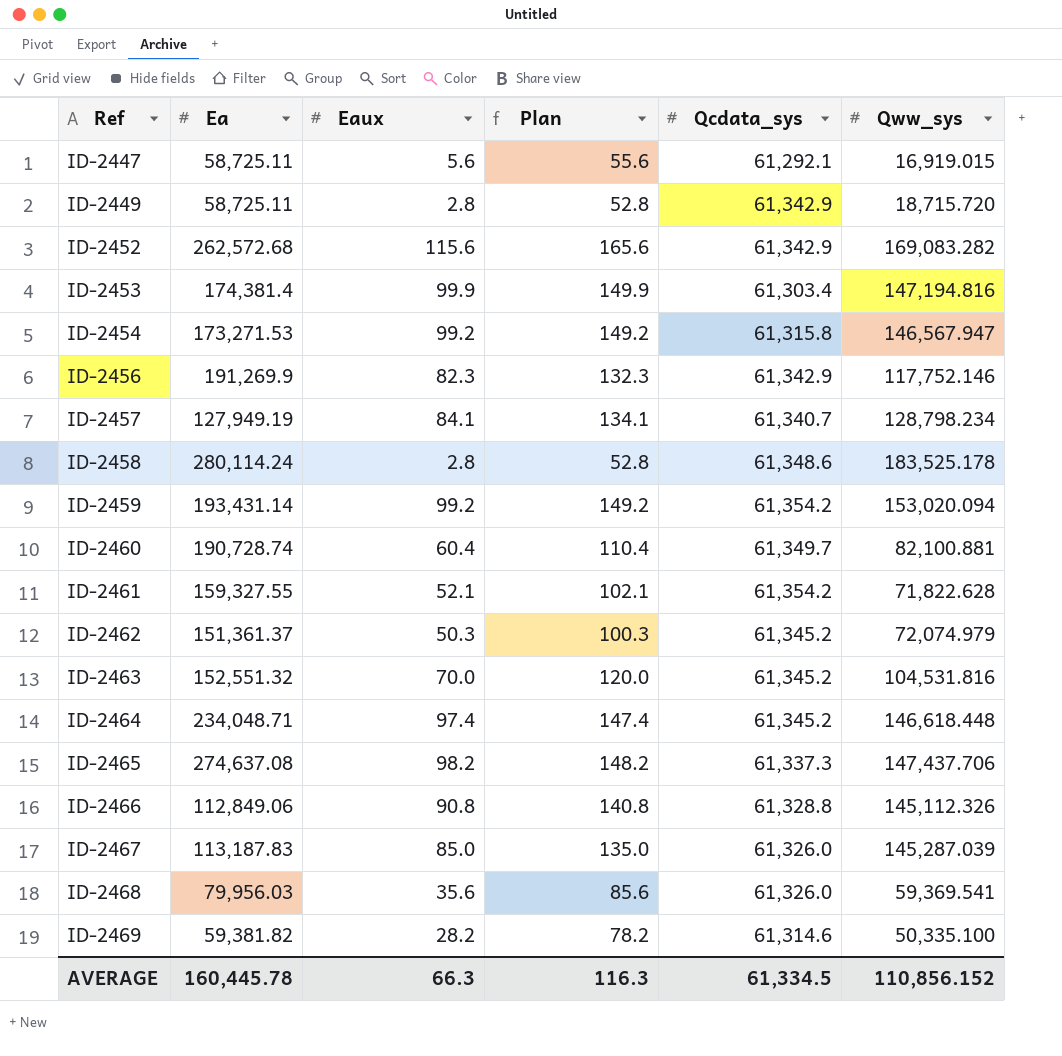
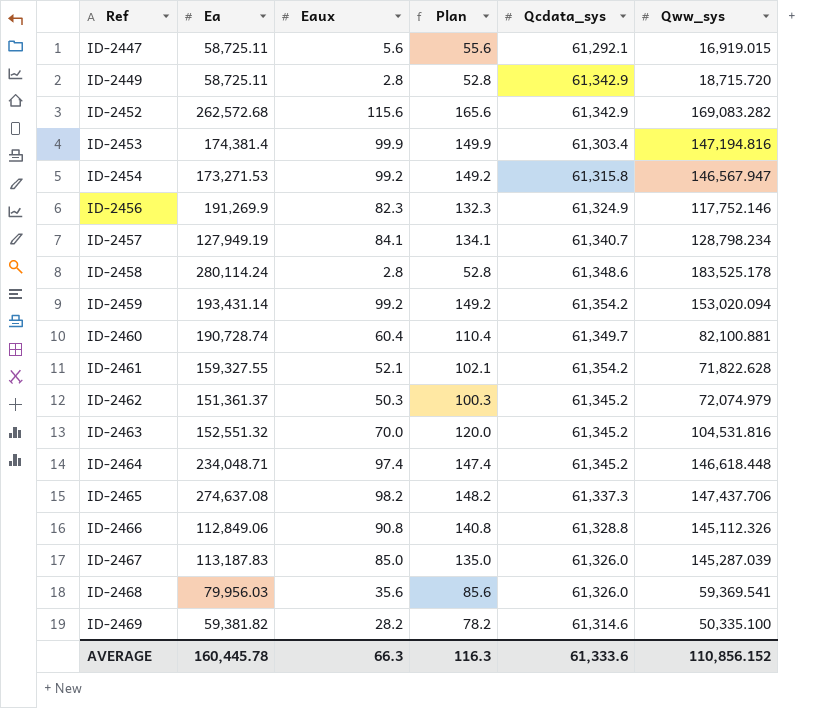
ID-2456 | Qcdata_sys: 61,342.9 -> 61,324.9
AVERAGE | Qcdata_sys: 61,334.5 -> 61,333.6

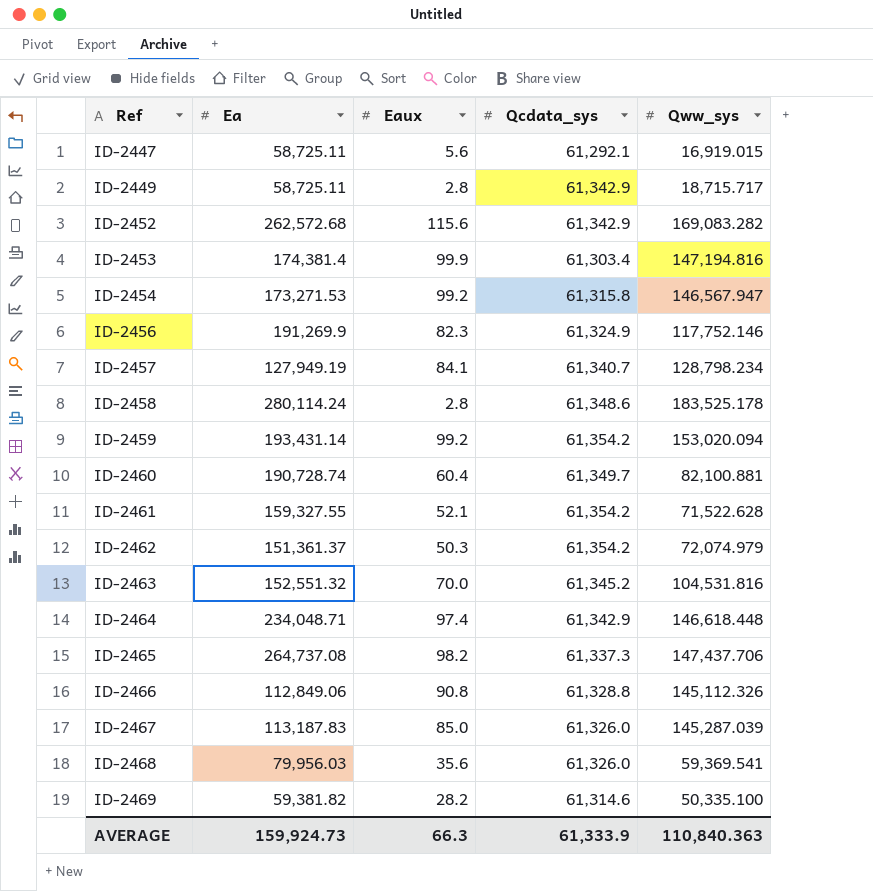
column Plan | formula: [Eaux] + 50 -> none
ID-2449 | Qww_sys: 18,715.720 -> 18,715.717
ID-2461 | Qww_sys: 71,822.628 -> 71,522.628
ID-2462 | Qcdata_sys: 61,345.2 -> 61,354.2
ID-2464 | Qcdata_sys: 61,345.2 -> 61,342.9
ID-2465 | Ea: 274,637.08 -> 264,737.08
AVERAGE | Ea: 160,445.78 -> 159,924.73
AVERAGE | Qcdata_sys: 61,333.6 -> 61,333.9
AVERAGE | Qww_sys: 110,856.152 -> 110,840.363

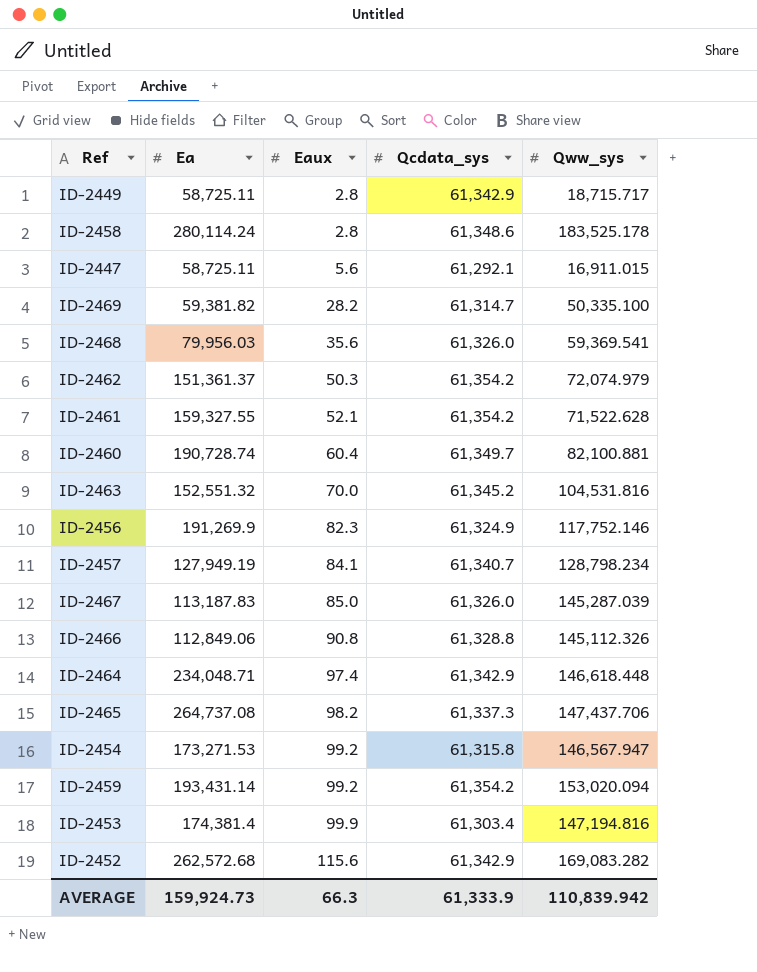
row order: Ref ascending -> Eaux ascending
ID-2447 | Qww_sys: 16,919.015 -> 16,911.015
ID-2469 | Qcdata_sys: 61,314.6 -> 61,314.7
AVERAGE | Qww_sys: 110,840.363 -> 110,839.942

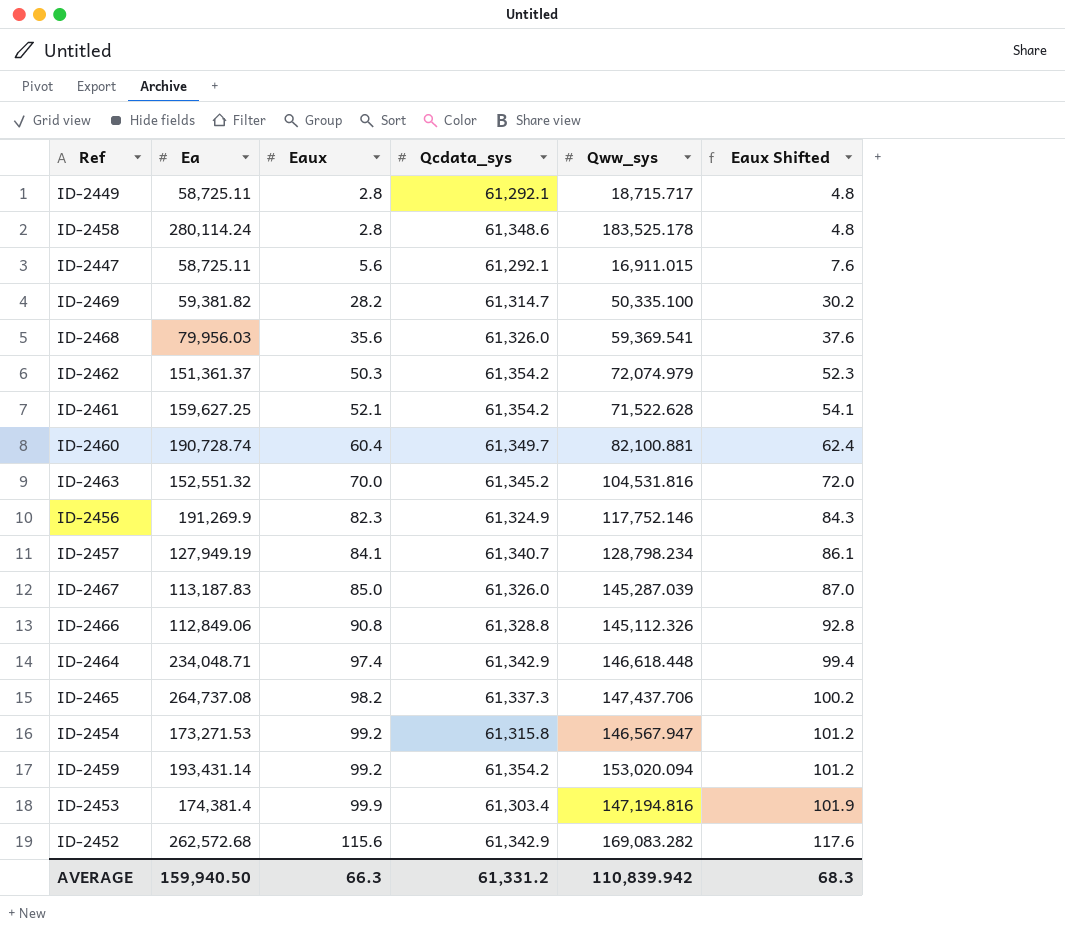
column Eaux Shifted | formula: none -> [Eaux] + 2
ID-2449 | Qcdata_sys: 61,342.9 -> 61,292.1
ID-2461 | Ea: 159,327.55 -> 159,627.25
AVERAGE | Ea: 159,924.73 -> 159,940.50
AVERAGE | Qcdata_sys: 61,333.9 -> 61,331.2

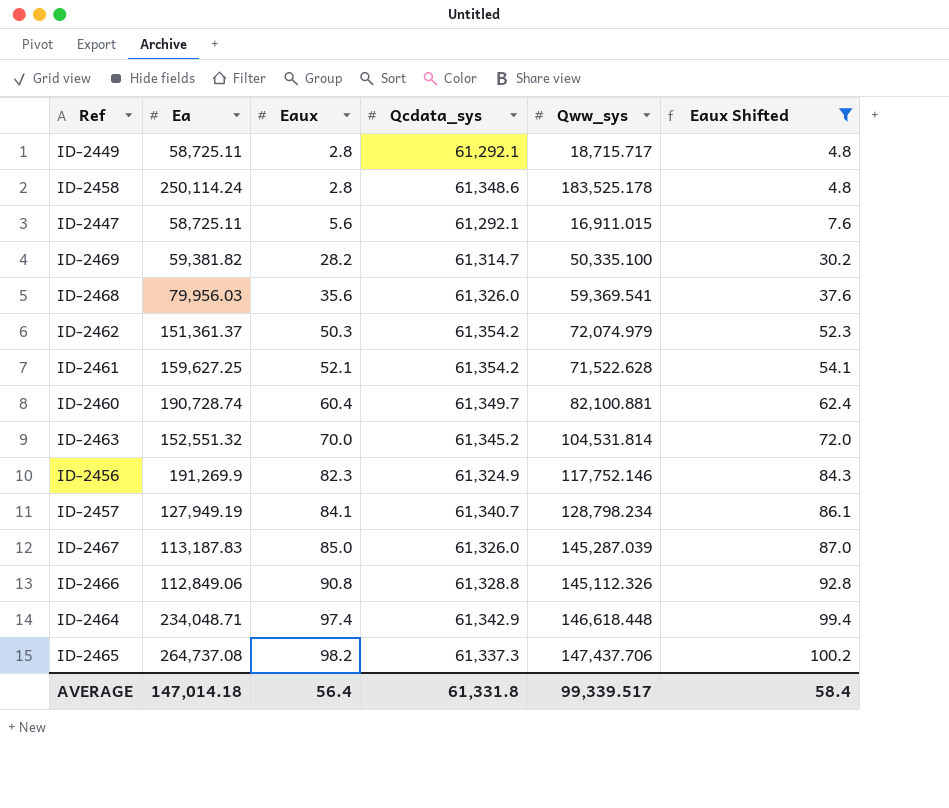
filter: none -> Eaux Shifted <= 100.2
ID-2458 | Ea: 280,114.24 -> 250,114.24
ID-2463 | Qww_sys: 104,531.816 -> 104,531.814
AVERAGE | Ea: 159,940.50 -> 147,014.18
AVERAGE | Eaux: 66.3 -> 56.4
AVERAGE | Qcdata_sys: 61,331.2 -> 61,331.8
AVERAGE | Qww_sys: 110,839.942 -> 99,339.517
AVERAGE | Eaux Shifted: 68.3 -> 58.4

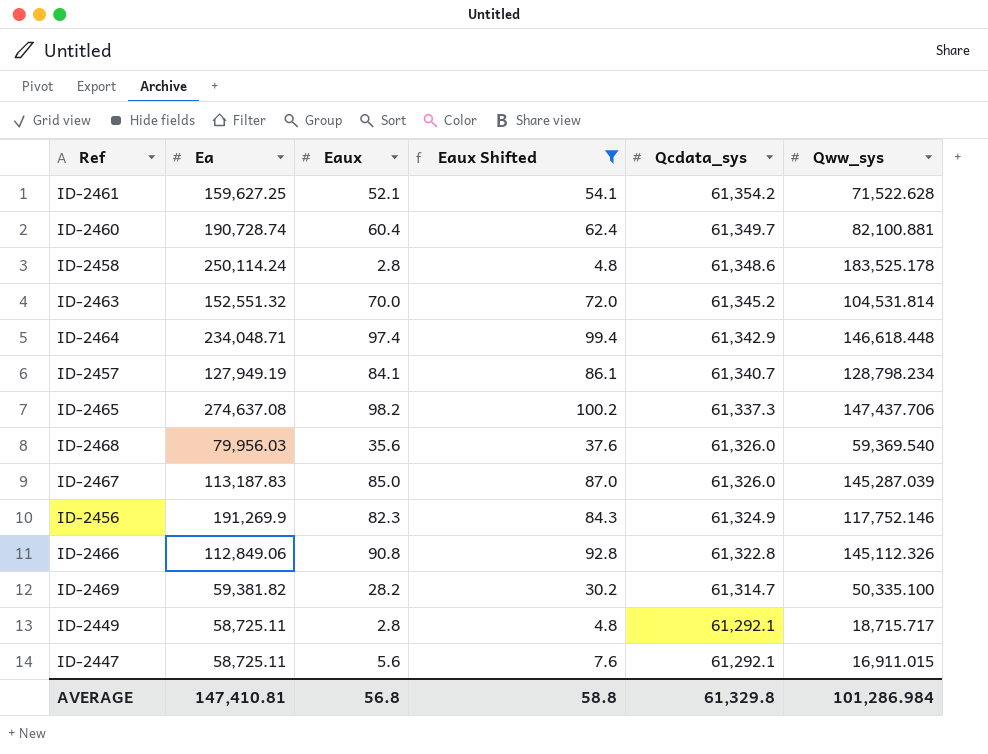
row order: Eaux ascending -> Qcdata_sys descending
column Eaux Shifted | position: 6 -> 4
row ID-2462: 151,361.37 | 50.3 | 61,354.2 | 72,074.979 | 52.3 -> none
ID-2465 | Ea: 264,737.08 -> 274,637.08
ID-2468 | Qww_sys: 59,369.541 -> 59,369.540
ID-2466 | Qcdata_sys: 61,328.8 -> 61,322.8
AVERAGE | Ea: 147,014.18 -> 147,410.81
AVERAGE | Eaux: 56.4 -> 56.8
AVERAGE | Eaux Shifted: 58.4 -> 58.8
AVERAGE | Qcdata_sys: 61,331.8 -> 61,329.8
AVERAGE | Qww_sys: 99,339.517 -> 101,286.984

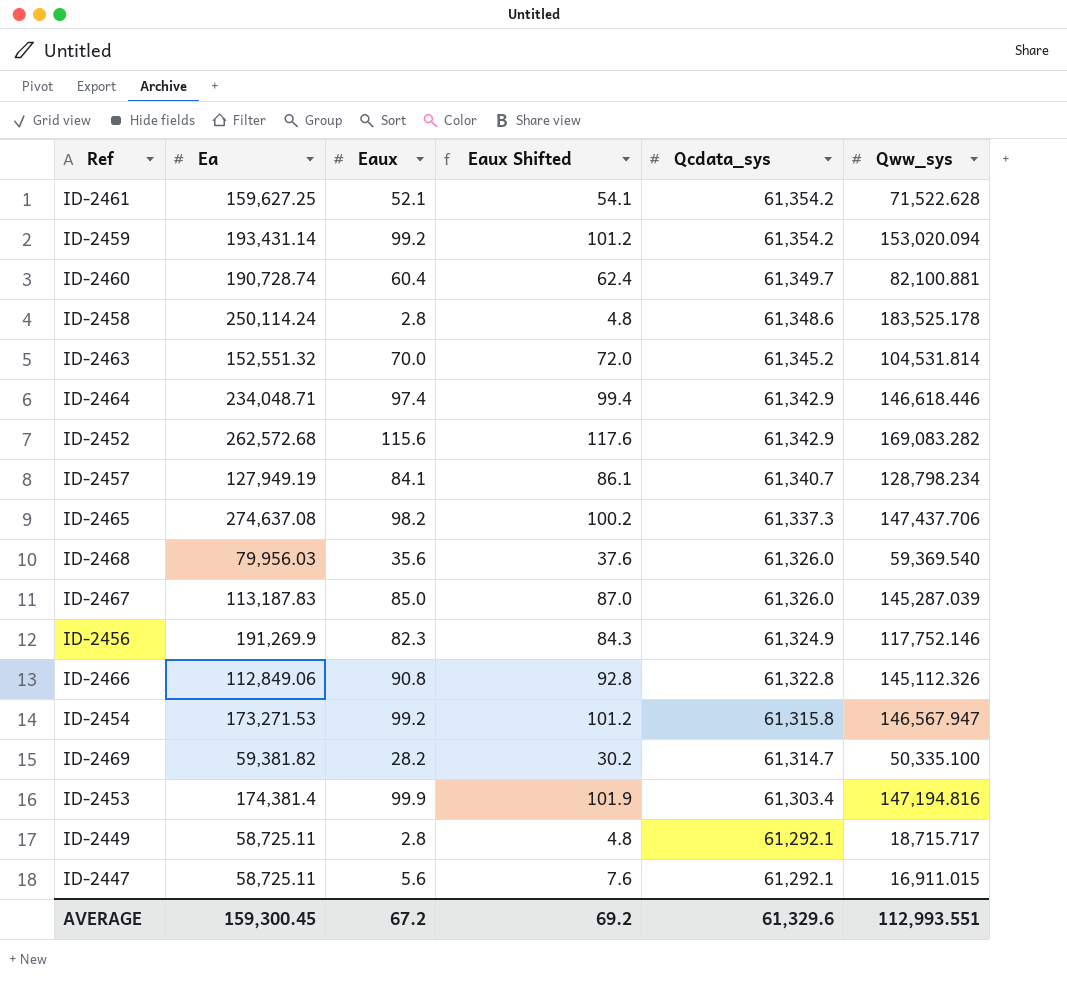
filter: Eaux Shifted <= 100.2 -> none
ID-2464 | Qww_sys: 146,618.448 -> 146,618.446
AVERAGE | Ea: 147,410.81 -> 159,300.45
AVERAGE | Eaux: 56.8 -> 67.2
AVERAGE | Eaux Shifted: 58.8 -> 69.2
AVERAGE | Qcdata_sys: 61,329.8 -> 61,329.6
AVERAGE | Qww_sys: 101,286.984 -> 112,993.551

